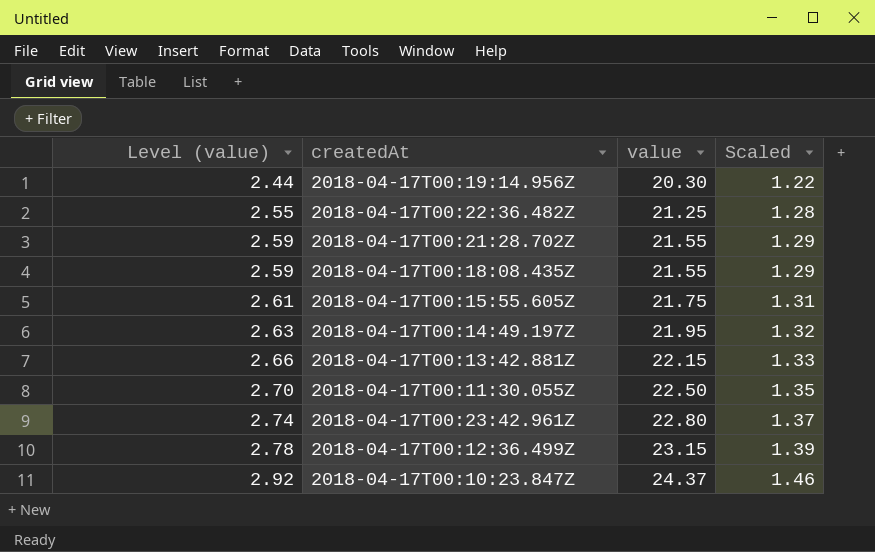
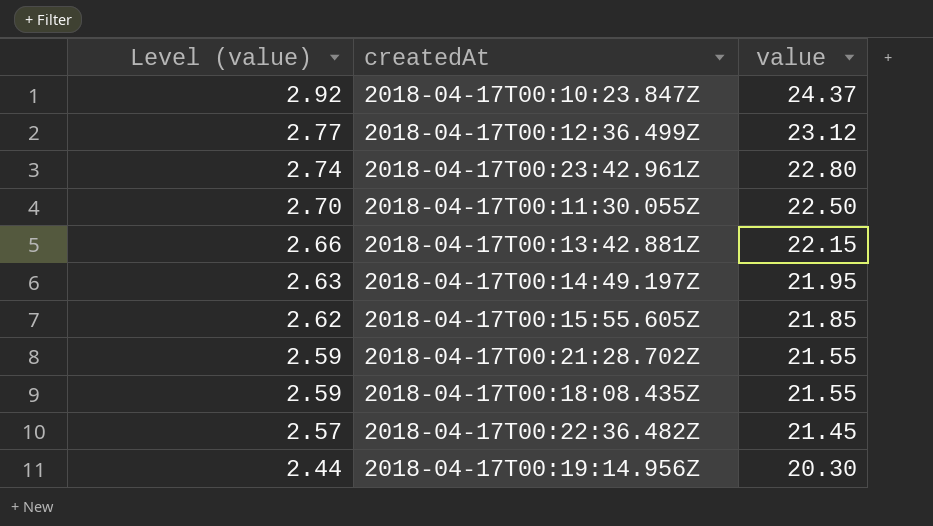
row order: Level (value) ascending -> Level (value) descending
column Scaled | formula: [value] * 0.06 -> none
2018-04-17T00:12:36.499Z | Level (value): 2.78 -> 2.77
2018-04-17T00:12:36.499Z | value: 23.15 -> 23.12
2018-04-17T00:15:55.605Z | Level (value): 2.61 -> 2.62
2018-04-17T00:15:55.605Z | value: 21.75 -> 21.85
2018-04-17T00:22:36.482Z | Level (value): 2.55 -> 2.57
2018-04-17T00:22:36.482Z | value: 21.25 -> 21.45

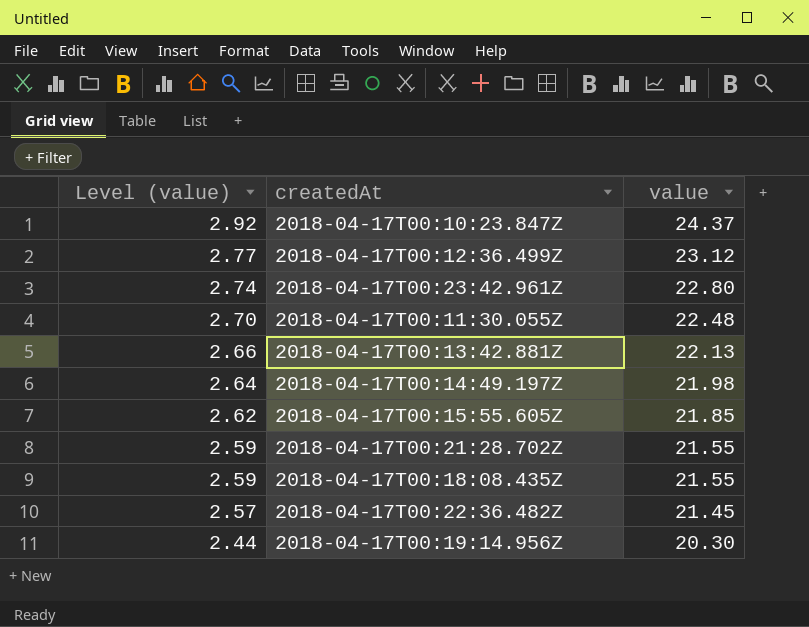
2018-04-17T00:11:30.055Z | value: 22.50 -> 22.48
2018-04-17T00:13:42.881Z | value: 22.15 -> 22.13
2018-04-17T00:14:49.197Z | Level (value): 2.63 -> 2.64
2018-04-17T00:14:49.197Z | value: 21.95 -> 21.98

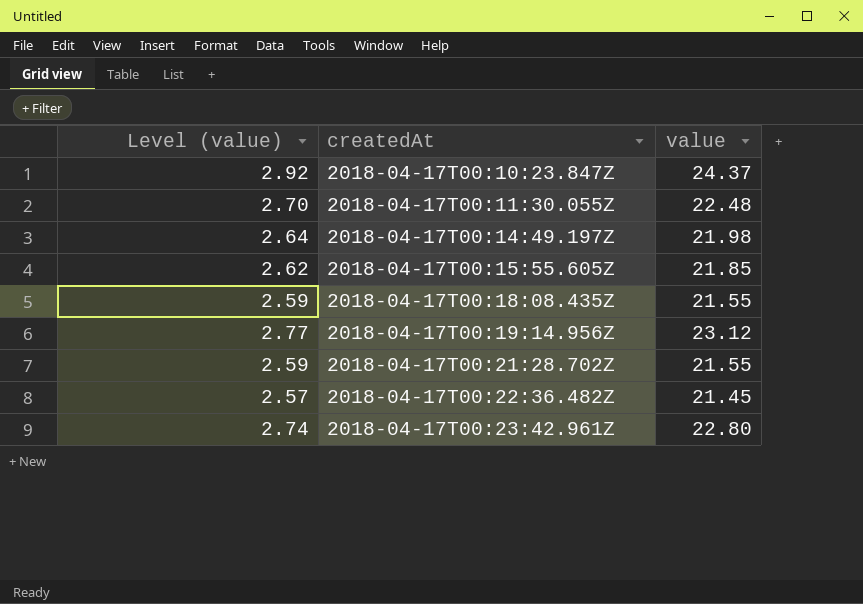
row order: Level (value) descending -> createdAt ascending
row 2018-04-17T00:12:36.499Z: 2.77 | 23.12 -> none
row 2018-04-17T00:13:42.881Z: 2.66 | 22.13 -> none
2018-04-17T00:19:14.956Z | Level (value): 2.44 -> 2.77
2018-04-17T00:19:14.956Z | value: 20.30 -> 23.12

